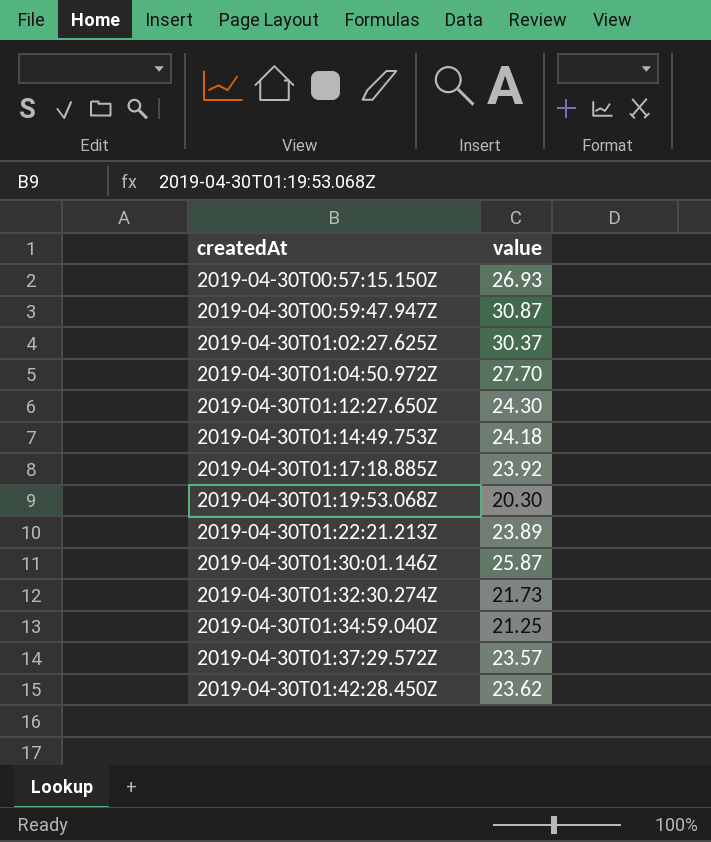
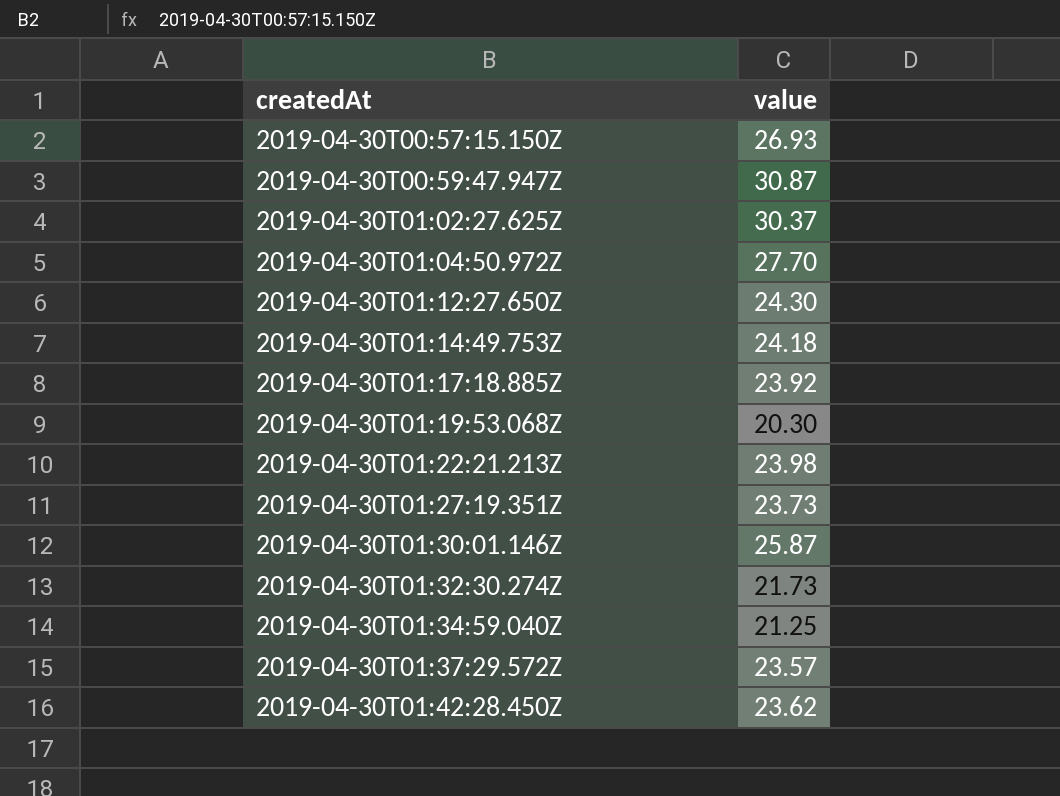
2019-04-30T01:22:21.213Z | value: 23.89 -> 23.98
row 2019-04-30T01:27:19.351Z: none -> 23.73

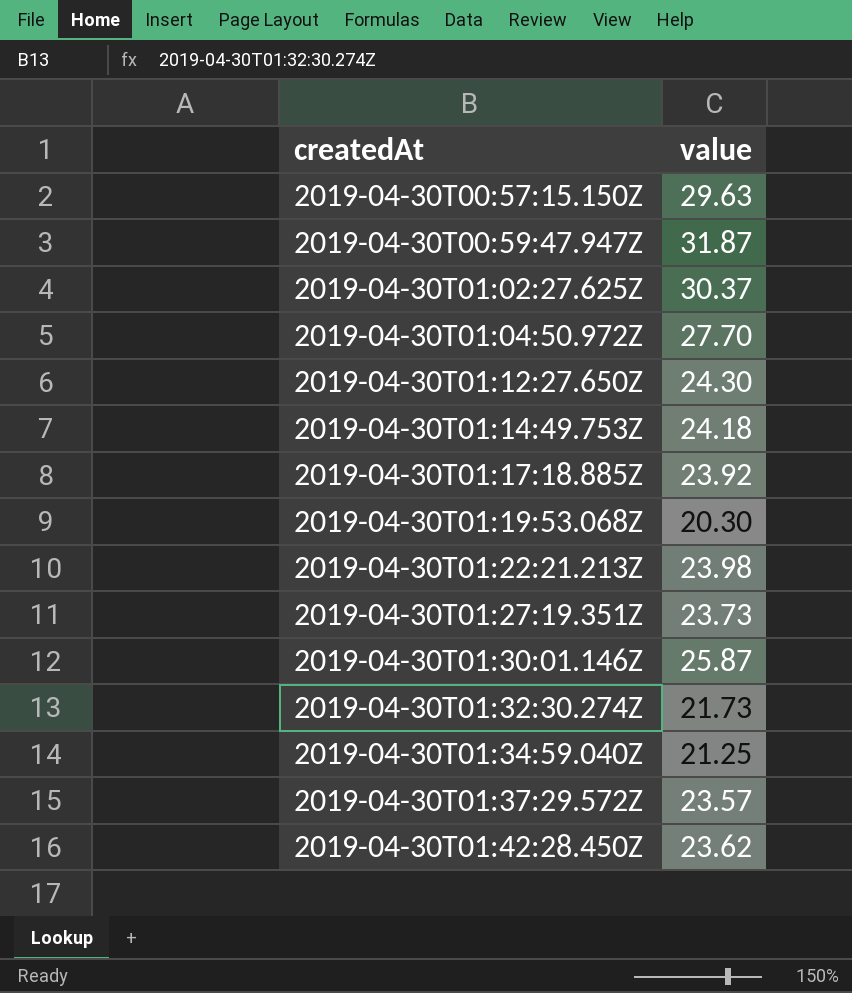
2019-04-30T00:57:15.150Z | value: 26.93 -> 29.63
2019-04-30T00:59:47.947Z | value: 30.87 -> 31.87

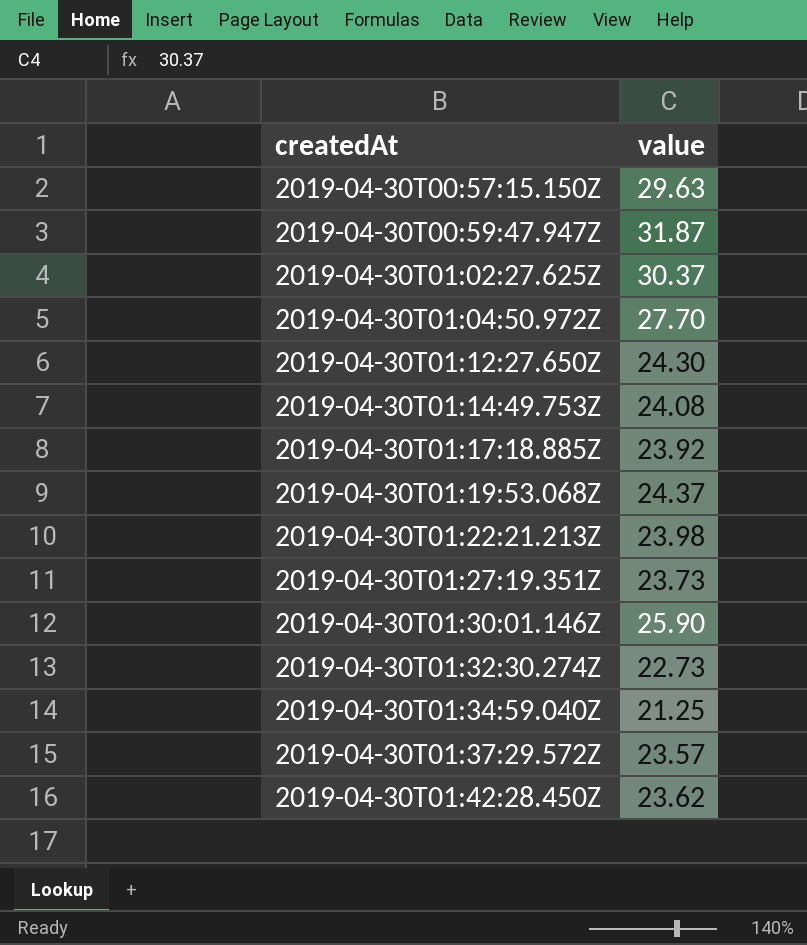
2019-04-30T01:14:49.753Z | value: 24.18 -> 24.08
2019-04-30T01:19:53.068Z | value: 20.30 -> 24.37
2019-04-30T01:30:01.146Z | value: 25.87 -> 25.90
2019-04-30T01:32:30.274Z | value: 21.73 -> 22.73

